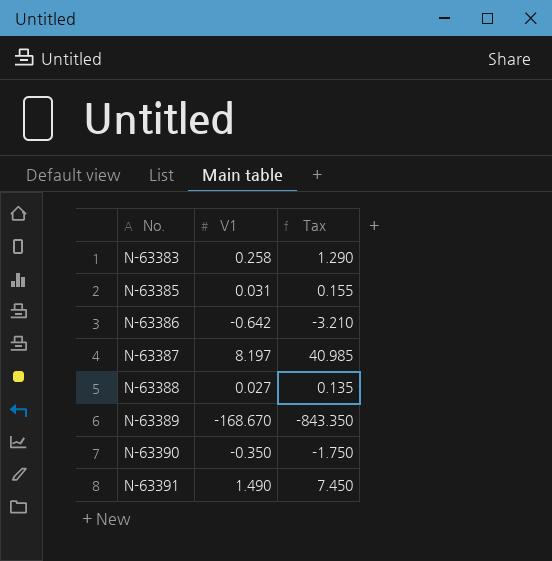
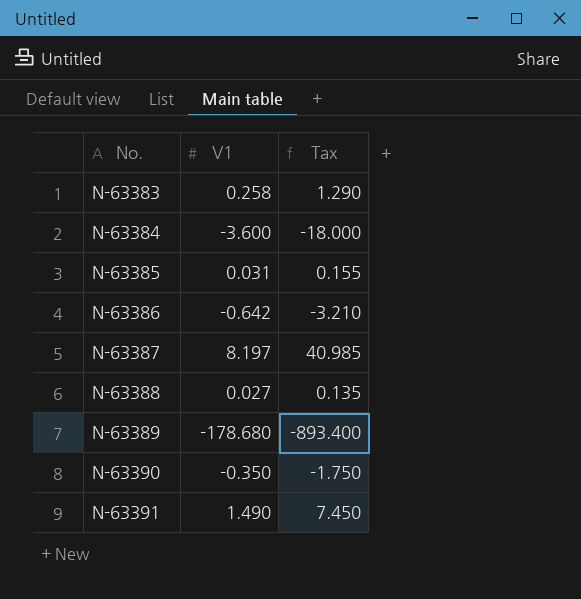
row N-63384: none -> -3.600 | -18.000
N-63389 | V1: -168.670 -> -178.680
N-63389 | Tax: -843.350 -> -893.400

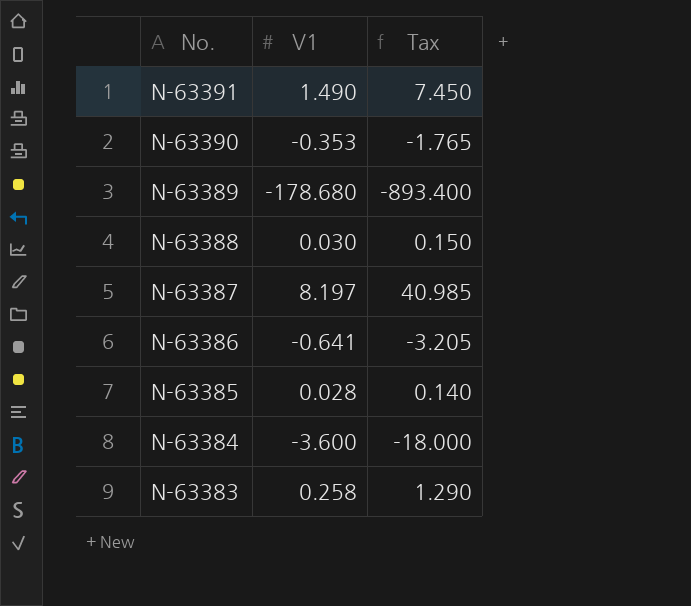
row order: No. ascending -> No. descending
N-63390 | V1: -0.350 -> -0.353
N-63390 | Tax: -1.750 -> -1.765
N-63388 | V1: 0.027 -> 0.030
N-63388 | Tax: 0.135 -> 0.150
N-63386 | V1: -0.642 -> -0.641
N-63386 | Tax: -3.210 -> -3.205
N-63385 | V1: 0.031 -> 0.028
N-63385 | Tax: 0.155 -> 0.140

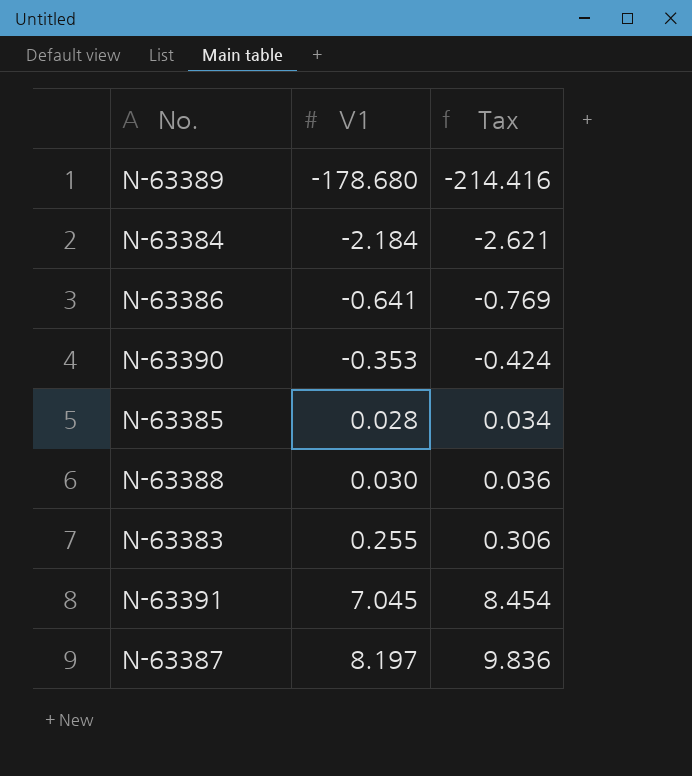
row order: No. descending -> V1 ascending
column Tax | formula: [V1] * 5 -> [V1] * 1.2
N-63384 | V1: -3.600 -> -2.184
N-63383 | V1: 0.258 -> 0.255
N-63391 | V1: 1.490 -> 7.045

